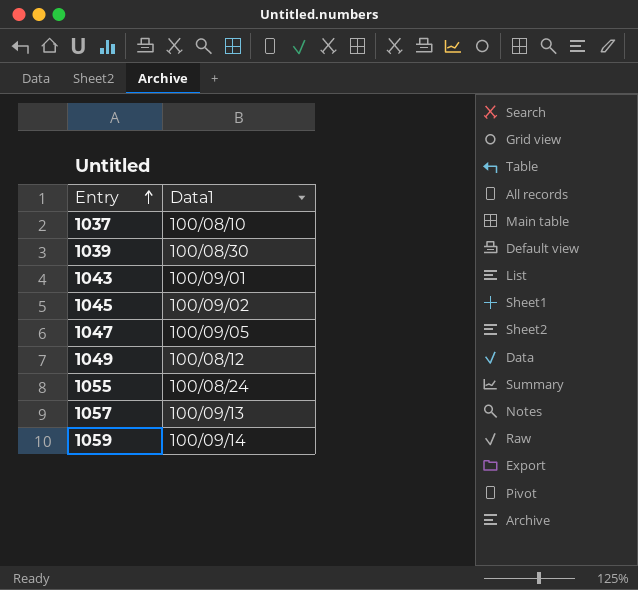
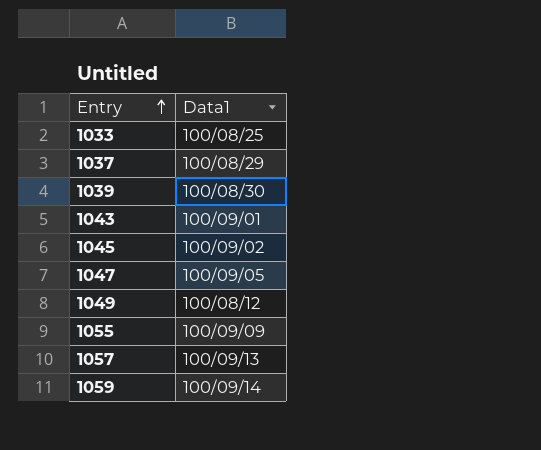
row 1033: none -> 100/08/25
1037 | Data1: 100/08/10 -> 100/08/29
1055 | Data1: 100/08/24 -> 100/09/09

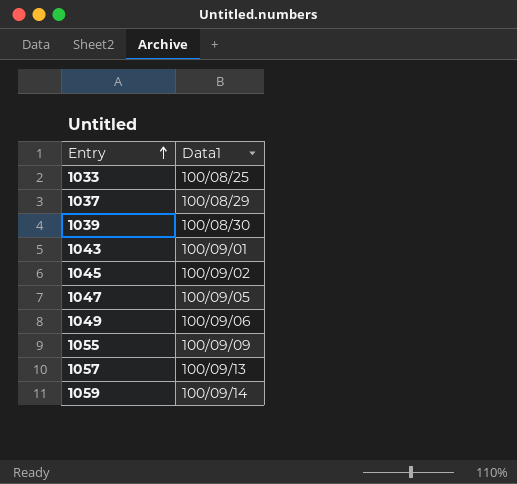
1049 | Data1: 100/08/12 -> 100/09/06

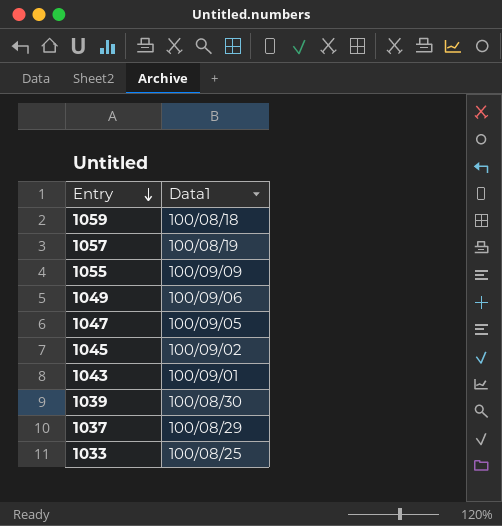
row order: Entry ascending -> Entry descending
1059 | Data1: 100/09/14 -> 100/08/18
1057 | Data1: 100/09/13 -> 100/08/19

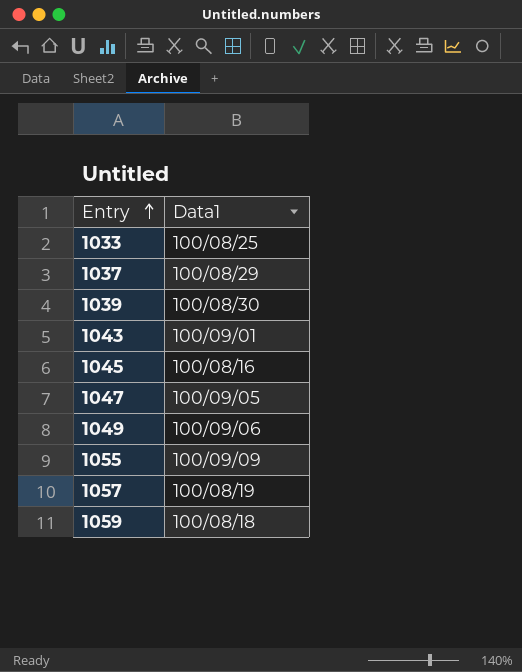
row order: Entry descending -> Entry ascending
1045 | Data1: 100/09/02 -> 100/08/16

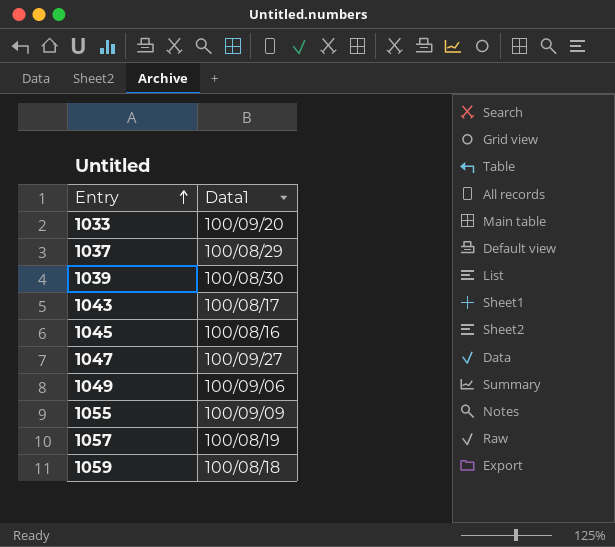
1033 | Data1: 100/08/25 -> 100/09/20
1043 | Data1: 100/09/01 -> 100/08/17
1047 | Data1: 100/09/05 -> 100/09/27

